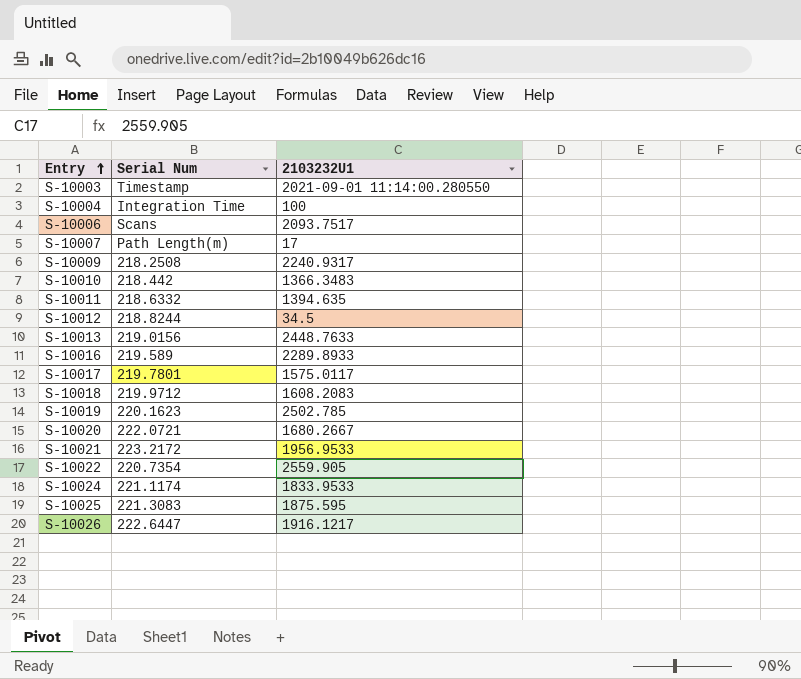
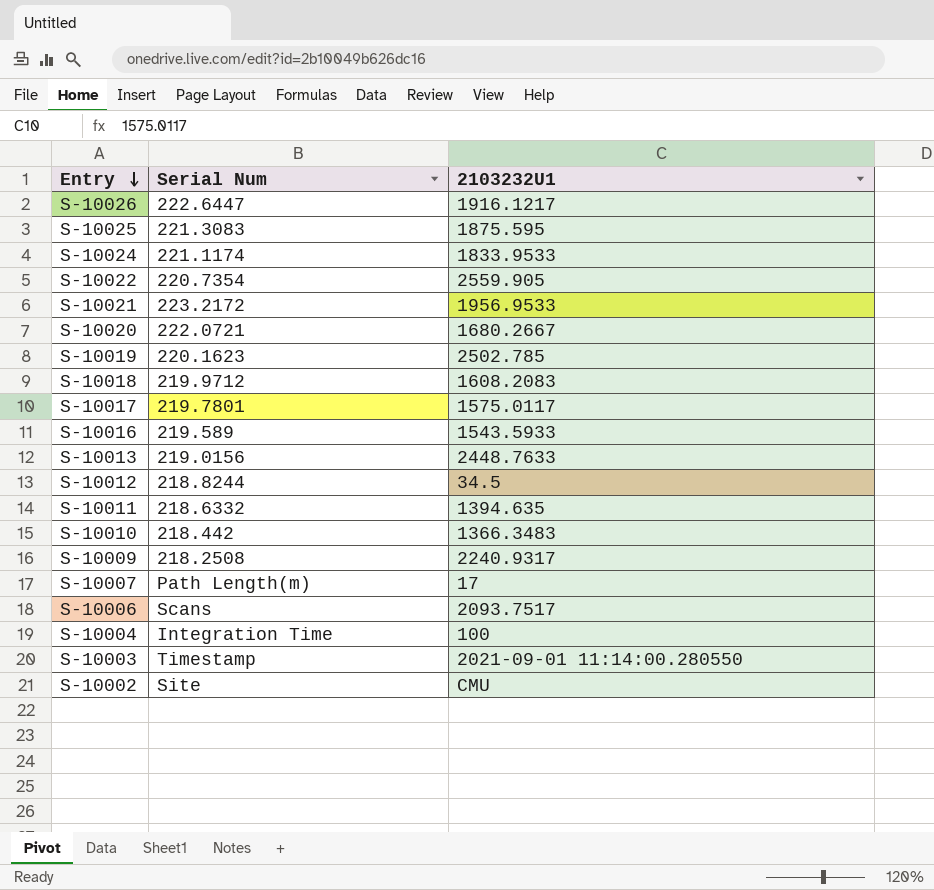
row order: Entry ascending -> Entry descending
S-10016 | 2103232U1: 2289.8933 -> 1543.5933
row S-10002: none -> Site | CMU

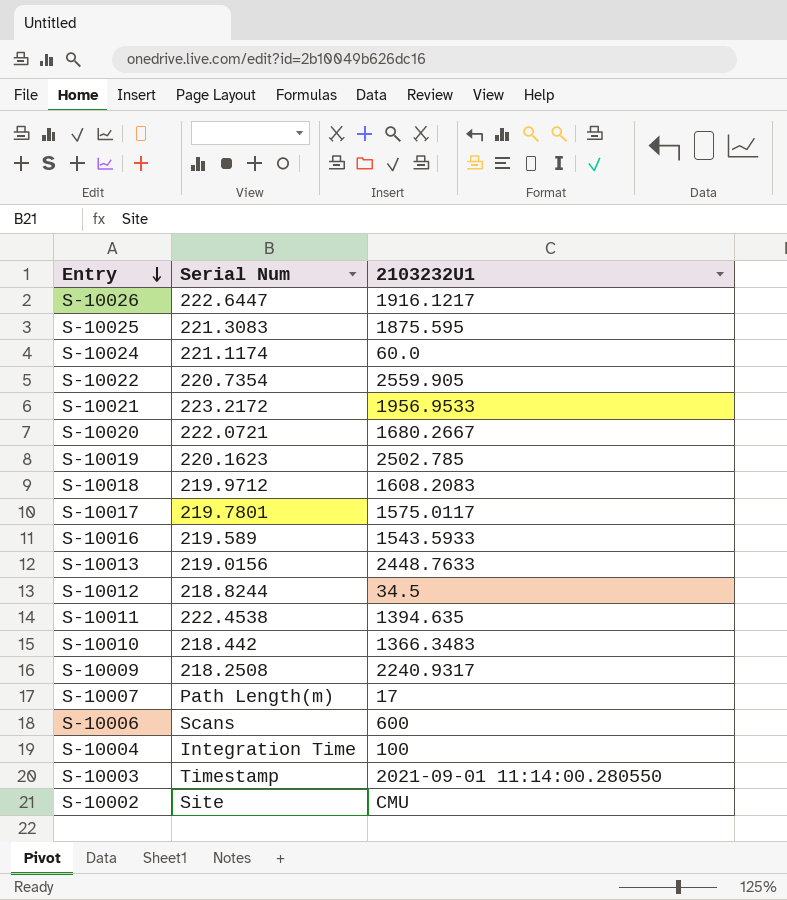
S-10024 | 2103232U1: 1833.9533 -> 60.0
S-10011 | Serial Num: 218.6332 -> 222.4538
S-10006 | 2103232U1: 2093.7517 -> 600

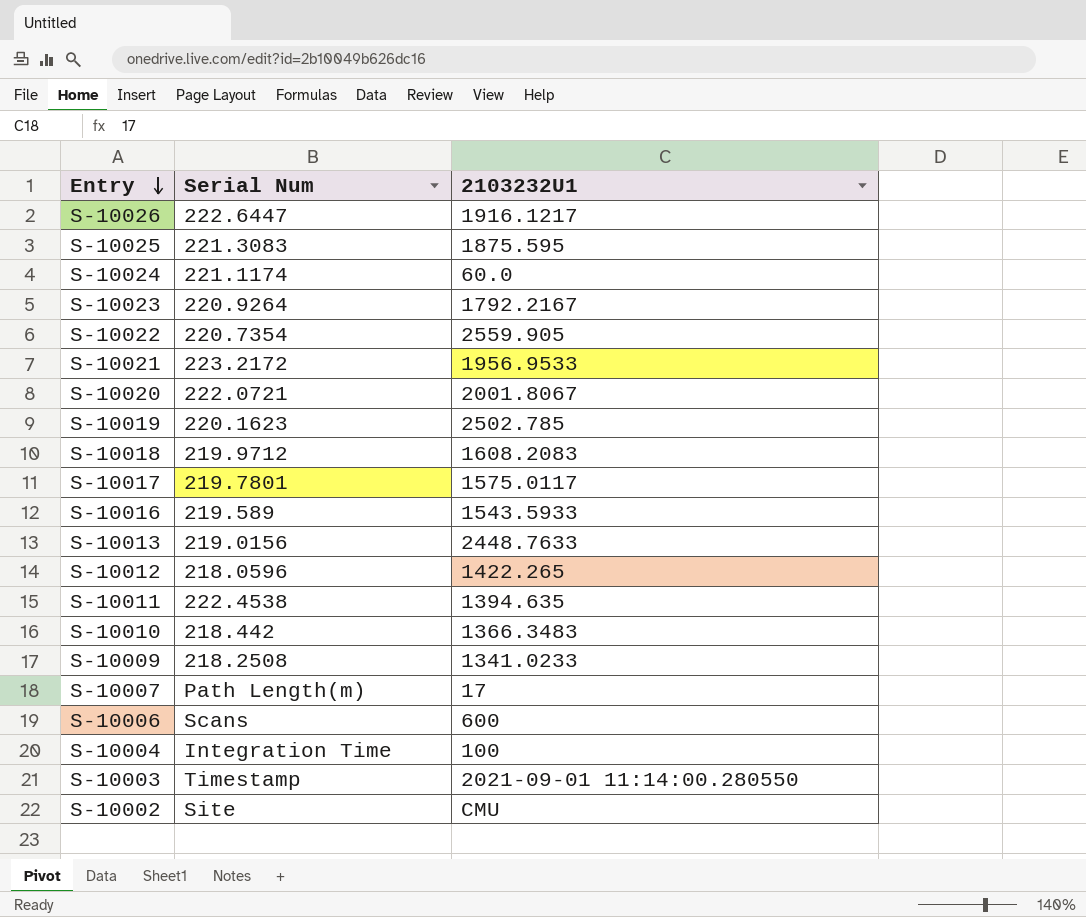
row S-10023: none -> 220.9264 | 1792.2167
S-10020 | 2103232U1: 1680.2667 -> 2001.8067
S-10012 | Serial Num: 218.8244 -> 218.0596
S-10012 | 2103232U1: 34.5 -> 1422.265
S-10009 | 2103232U1: 2240.9317 -> 1341.0233

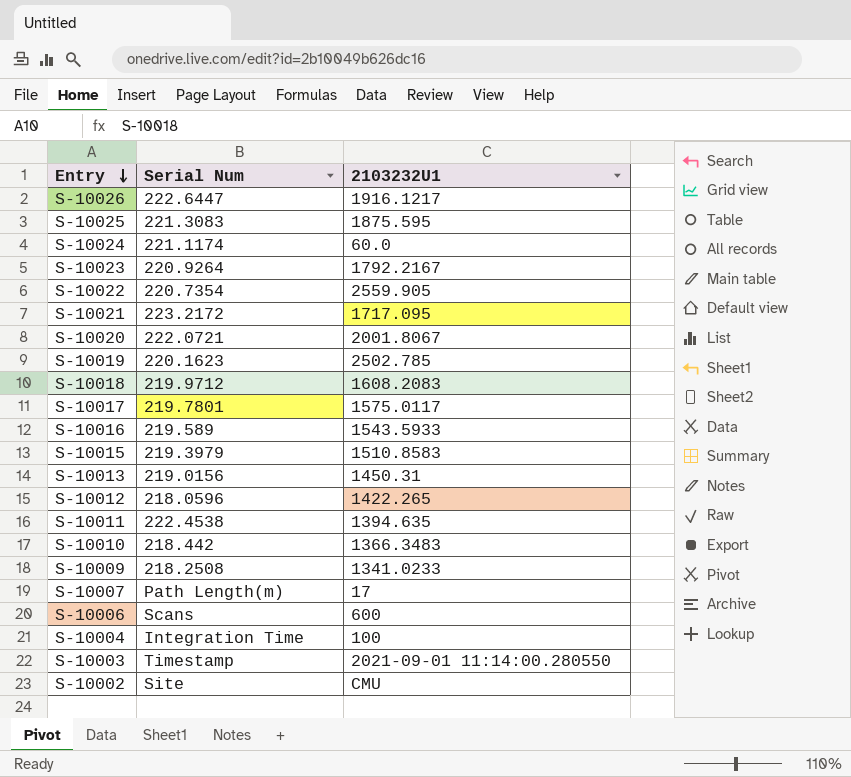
S-10021 | 2103232U1: 1956.9533 -> 1717.095
row S-10015: none -> 219.3979 | 1510.8583
S-10013 | 2103232U1: 2448.7633 -> 1450.31

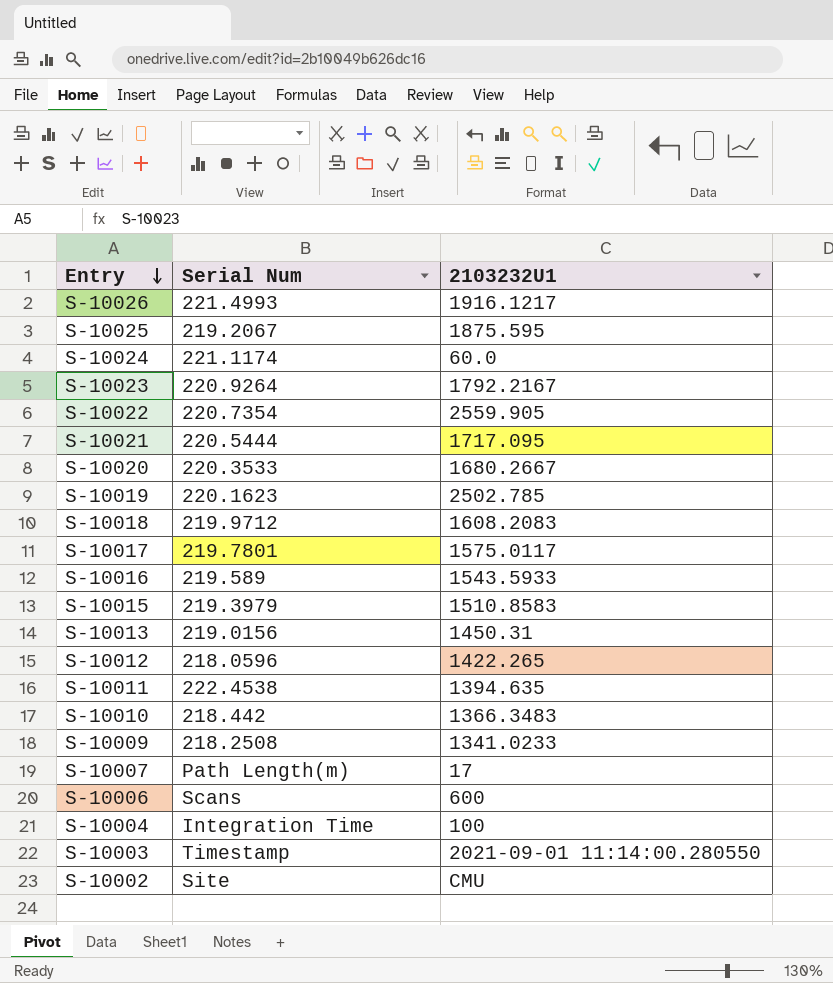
S-10026 | Serial Num: 222.6447 -> 221.4993
S-10025 | Serial Num: 221.3083 -> 219.2067
S-10021 | Serial Num: 223.2172 -> 220.5444
S-10020 | Serial Num: 222.0721 -> 220.3533
S-10020 | 2103232U1: 2001.8067 -> 1680.2667

